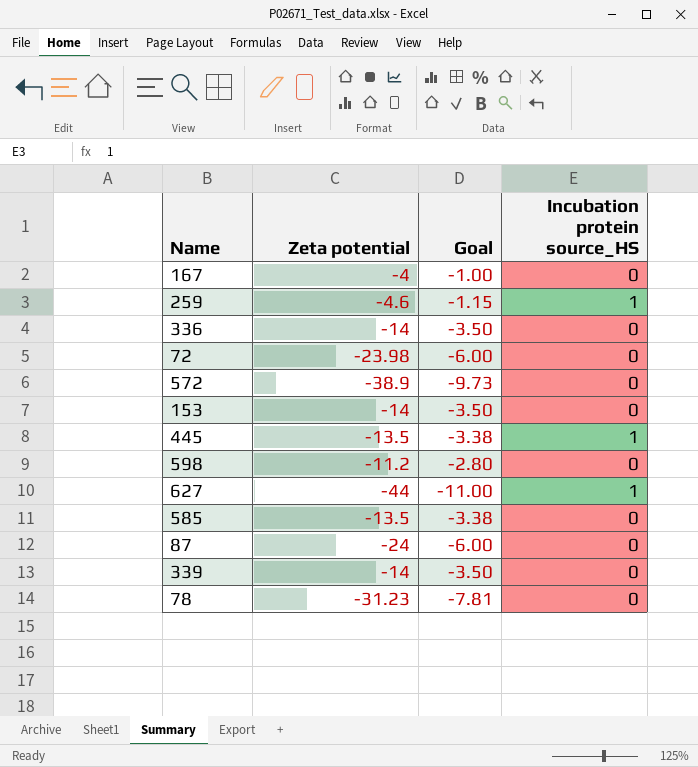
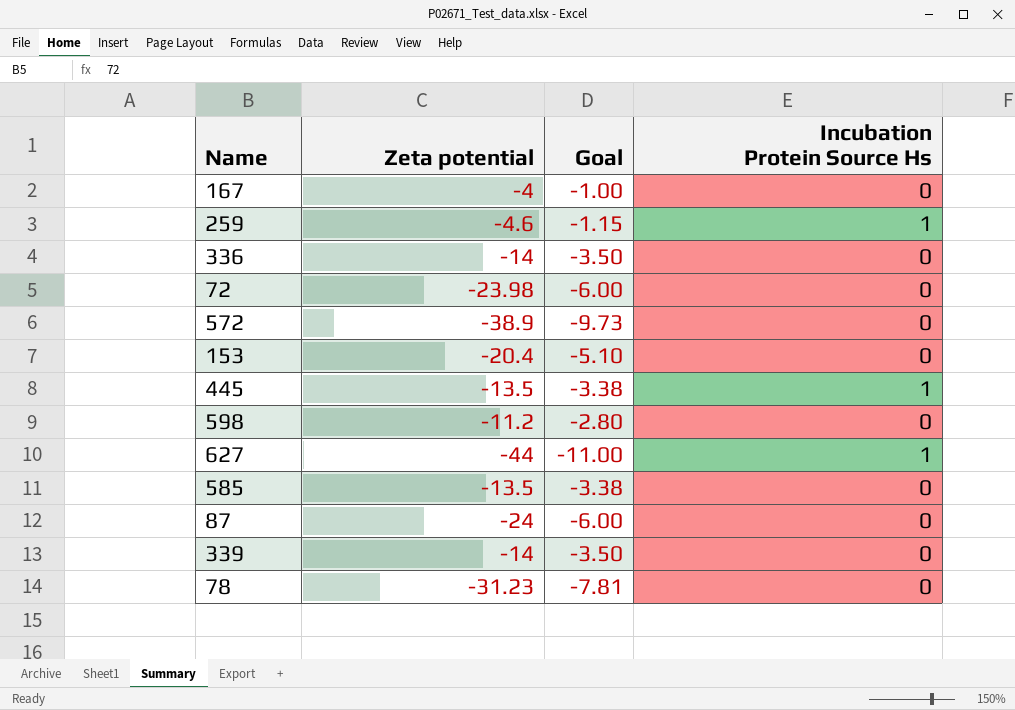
column name: Incubation protein source_HS -> Incubation Protein Source Hs
153 | Zeta potential: -14 -> -20.4
153 | Goal: -3.50 -> -5.10

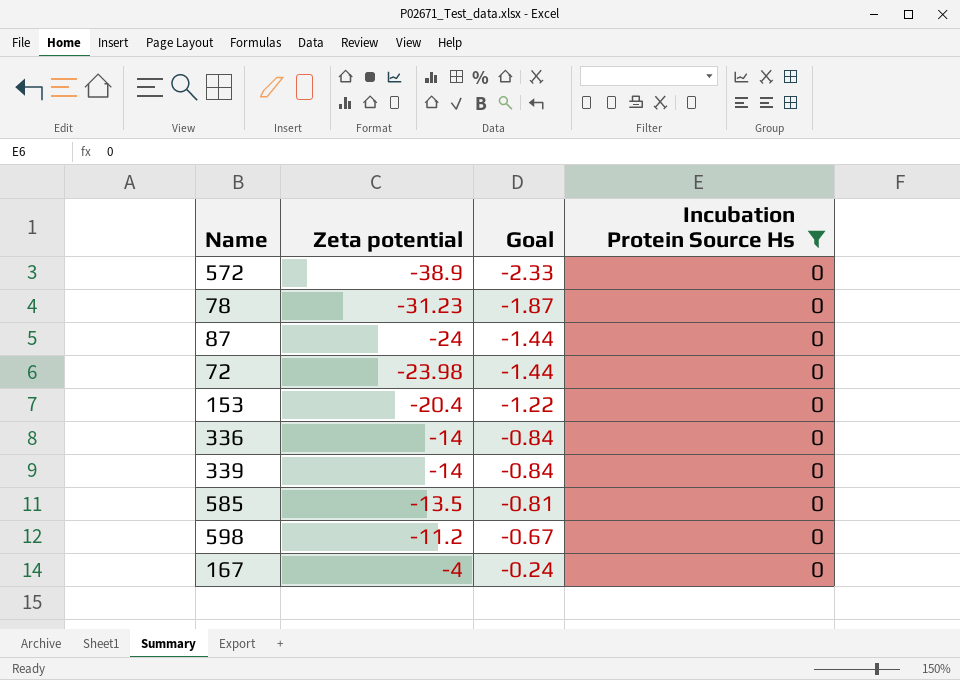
filter: none -> Incubation Protein Source Hs = 0
row order: none -> Zeta potential ascending
column Goal | formula: [Zeta potential] * 0.25 -> [Zeta potential] * 0.06

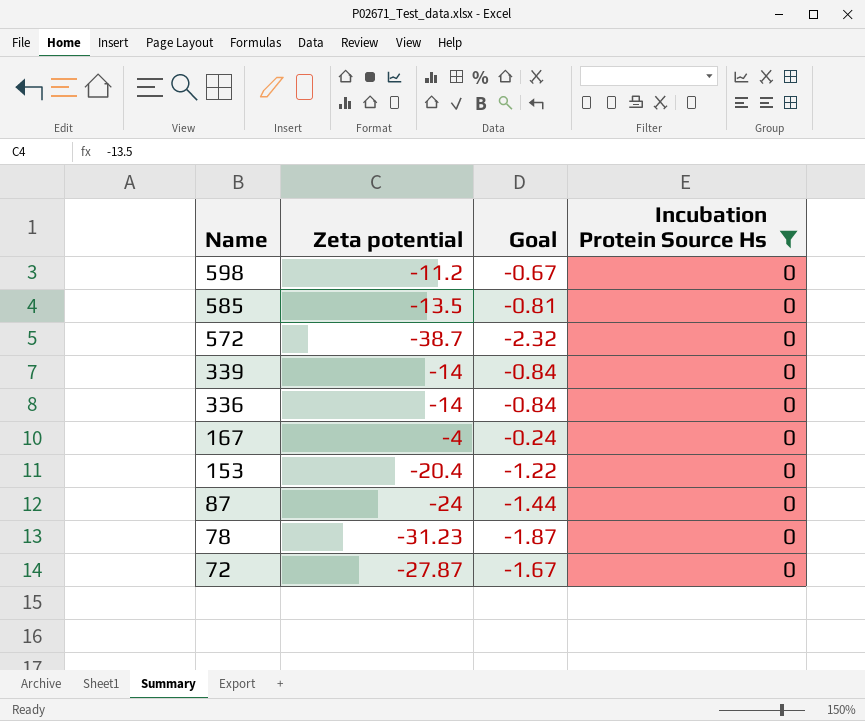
row order: Zeta potential ascending -> Name descending
572 | Zeta potential: -38.9 -> -38.7
572 | Goal: -2.33 -> -2.32
72 | Zeta potential: -23.98 -> -27.87
72 | Goal: -1.44 -> -1.67

